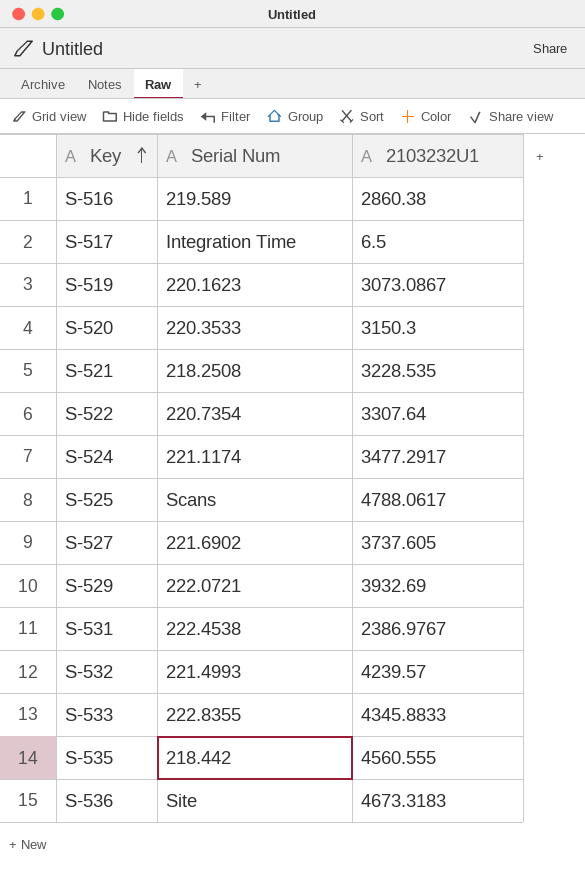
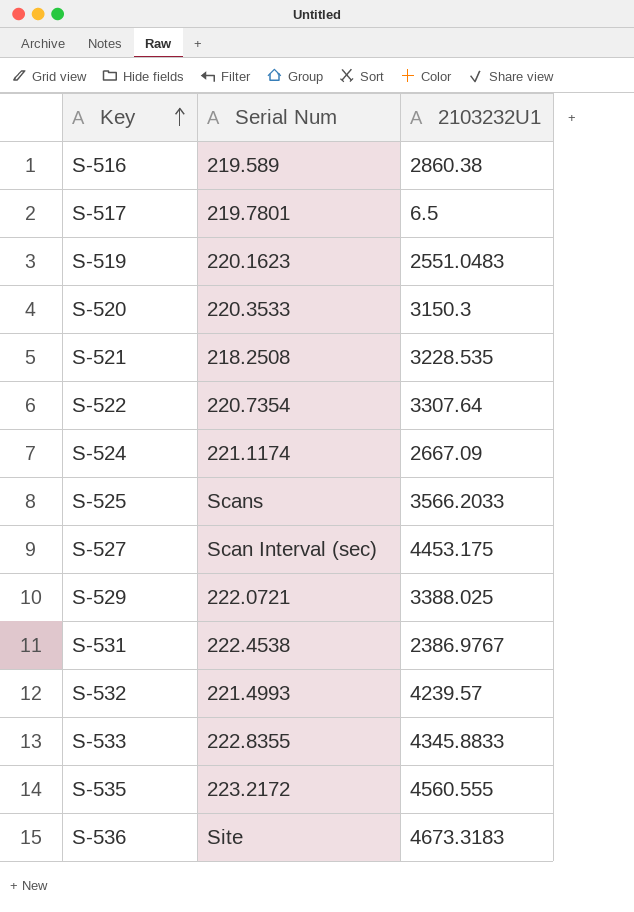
S-517 | Serial Num: Integration Time -> 219.7801
S-519 | 2103232U1: 3073.0867 -> 2551.0483
S-524 | 2103232U1: 3477.2917 -> 2667.09
S-525 | 2103232U1: 4788.0617 -> 3566.2033
S-527 | Serial Num: 221.6902 -> Scan Interval (sec)
S-527 | 2103232U1: 3737.605 -> 4453.175
S-529 | 2103232U1: 3932.69 -> 3388.025
S-535 | Serial Num: 218.442 -> 223.2172

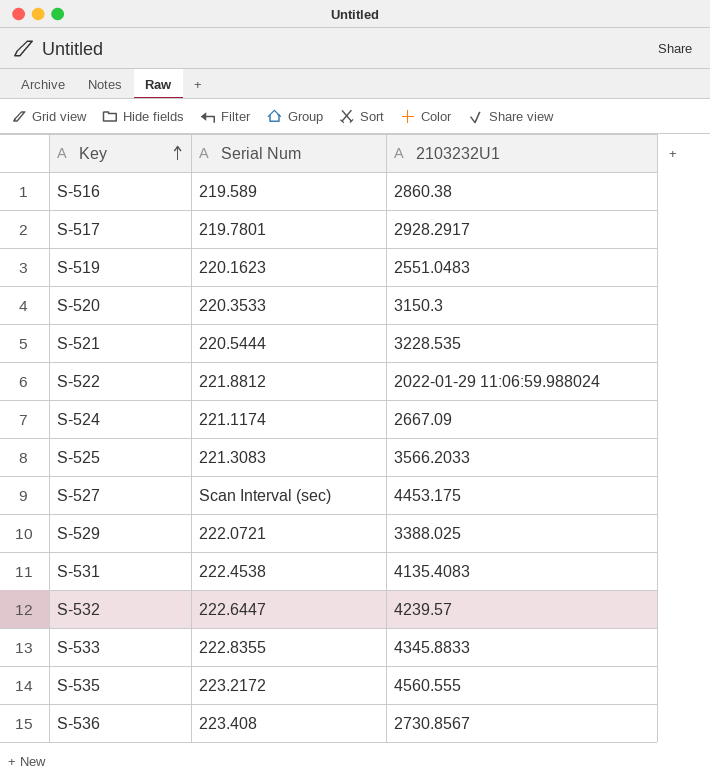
S-517 | 2103232U1: 6.5 -> 2928.2917
S-521 | Serial Num: 218.2508 -> 220.5444
S-522 | Serial Num: 220.7354 -> 221.8812
S-522 | 2103232U1: 3307.64 -> 2022-01-29 11:06:59.988024
S-525 | Serial Num: Scans -> 221.3083
S-531 | 2103232U1: 2386.9767 -> 4135.4083
S-532 | Serial Num: 221.4993 -> 222.6447
S-536 | Serial Num: Site -> 223.408
S-536 | 2103232U1: 4673.3183 -> 2730.8567

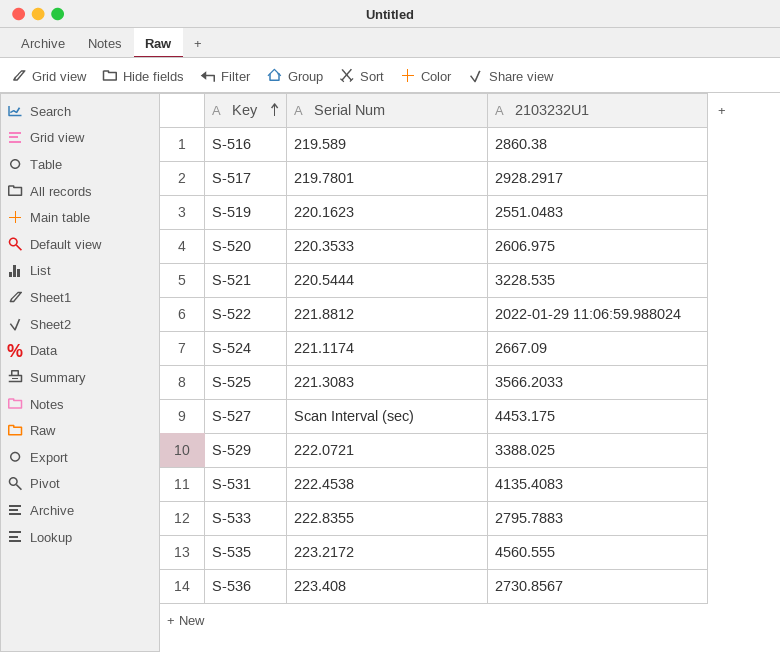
row S-532: 222.6447 | 4239.57 -> none
S-520 | 2103232U1: 3150.3 -> 2606.975
S-533 | 2103232U1: 4345.8833 -> 2795.7883

